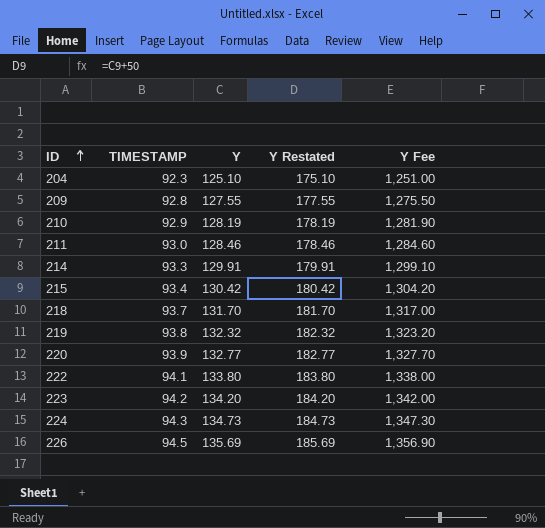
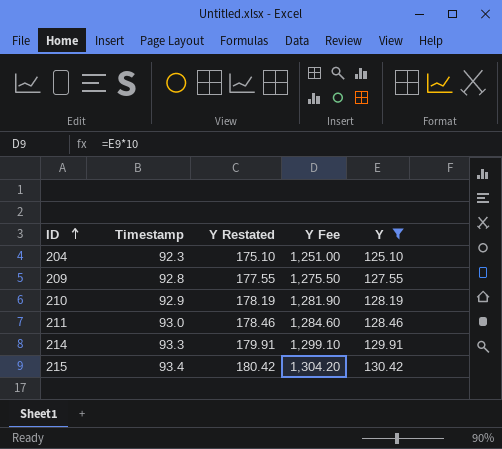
filter: none -> Y <= 130.42
column name: TIMESTAMP -> Timestamp
column Y | position: 3 -> 5

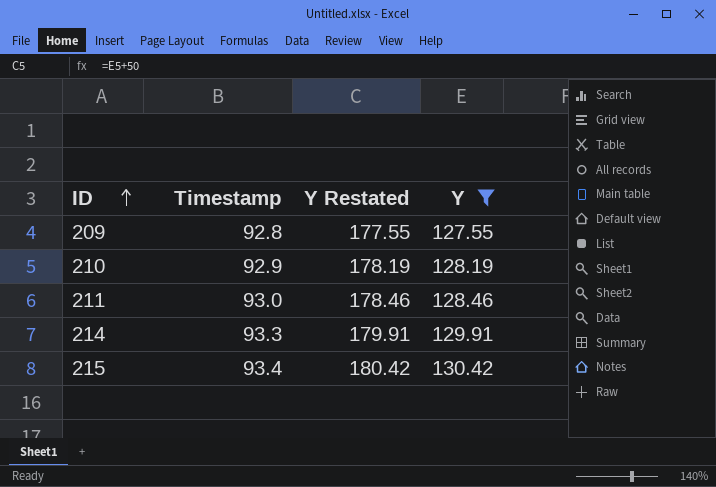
column Y Fee | formula: [Y] * 10 -> none
row 204: 92.3 | 175.10 | 1,251.00 | 125.10 -> none

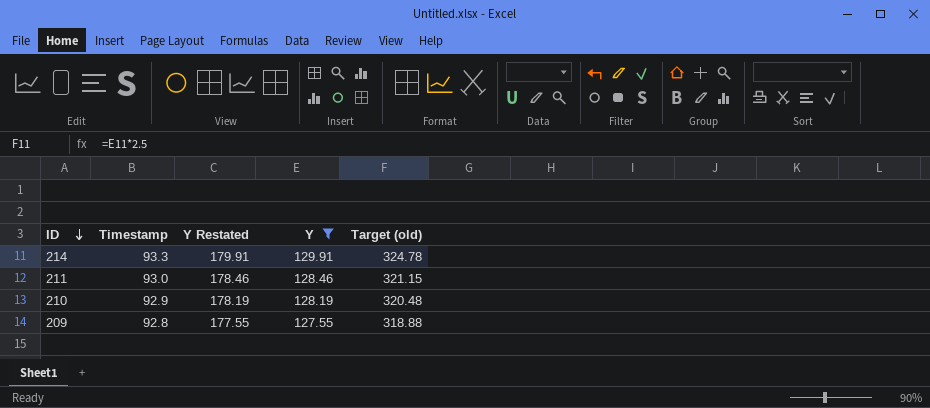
row order: ID ascending -> ID descending
column Target (old) | formula: none -> [Y] * 2.5
row 215: 93.4 | 180.42 | 130.42 -> none

